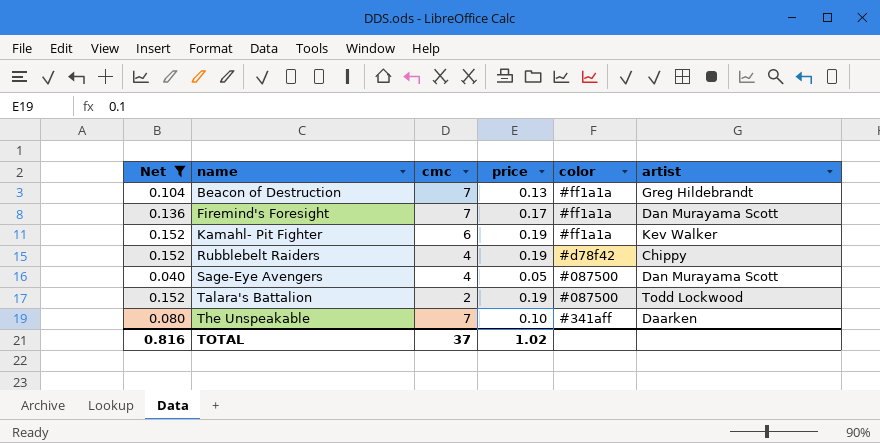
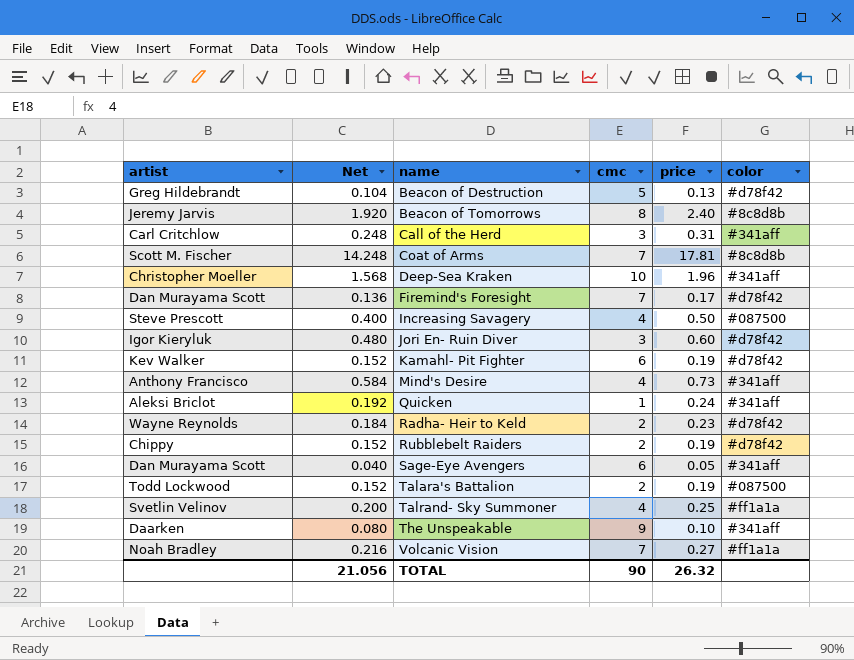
filter: Net <= 0.152 -> none
column artist | position: 6 -> 1
Beacon of Destruction | cmc: 7 -> 5
Beacon of Destruction | color: #ff1a1a -> #d78f42
Firemind's Foresight | color: #ff1a1a -> #d78f42
Kamahl- Pit Fighter | color: #ff1a1a -> #d78f42
Rubblebelt Raiders | cmc: 4 -> 2
Sage-Eye Avengers | cmc: 4 -> 6
Sage-Eye Avengers | color: #087500 -> #341aff
The Unspeakable | cmc: 7 -> 9
TOTAL | Net: 0.816 -> 21.056
TOTAL | cmc: 37 -> 90
TOTAL | price: 1.02 -> 26.32

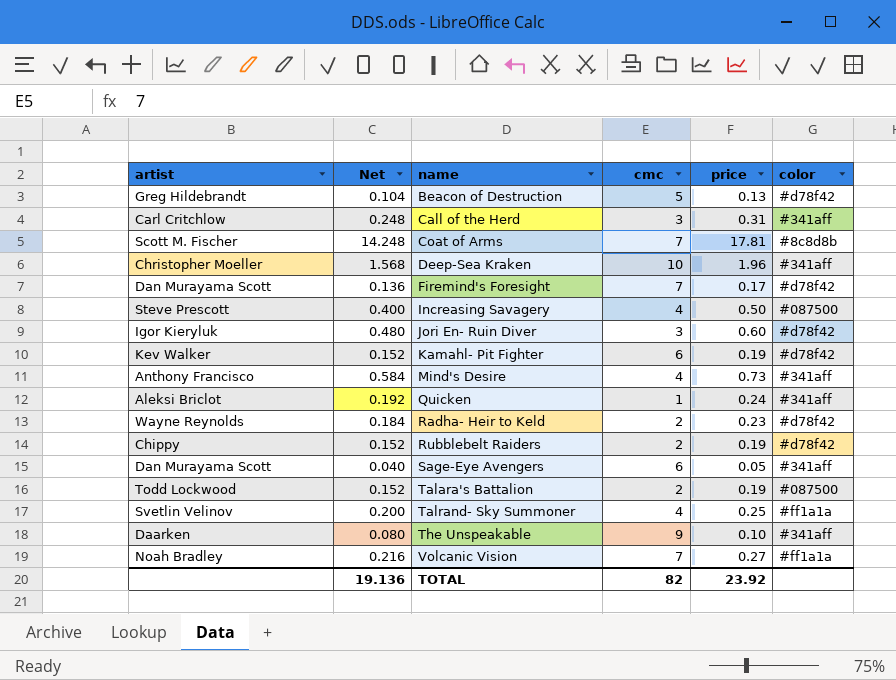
row Beacon of Tomorrows: Jeremy Jarvis | 1.920 | 8 | 2.40 | #8c8d8b -> none
TOTAL | Net: 21.056 -> 19.136
TOTAL | cmc: 90 -> 82
TOTAL | price: 26.32 -> 23.92

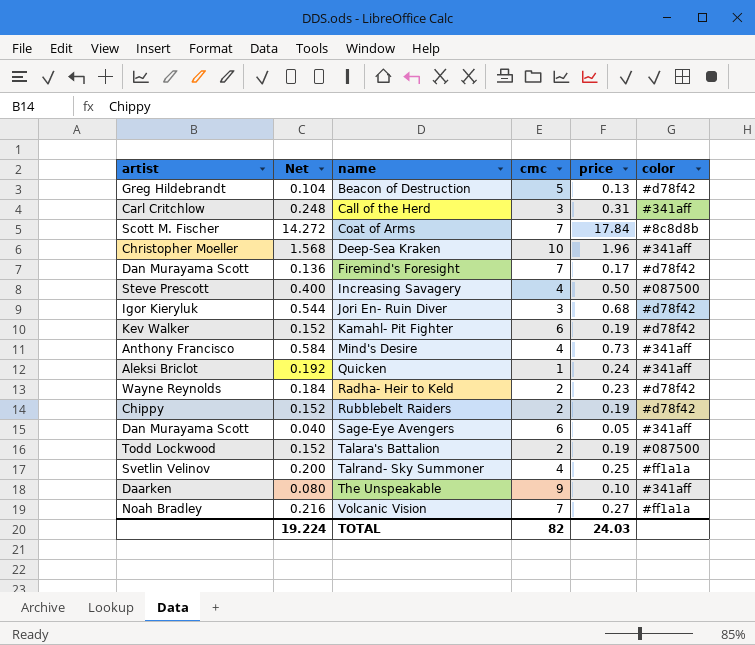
Coat of Arms | Net: 14.248 -> 14.272
Coat of Arms | price: 17.81 -> 17.84
Jori En- Ruin Diver | Net: 0.480 -> 0.544
Jori En- Ruin Diver | price: 0.60 -> 0.68
TOTAL | Net: 19.136 -> 19.224
TOTAL | price: 23.92 -> 24.03

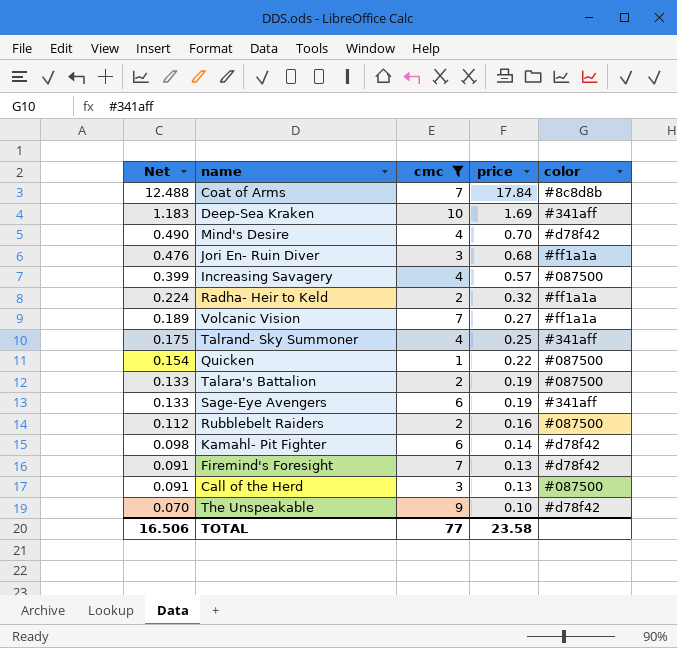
filter: none -> cmc != 5
row order: name ascending -> Net descending
column artist | position: 1 -> none
column Net | formula: [price] * 0.8 -> [price] * 0.7
Deep-Sea Kraken | price: 1.96 -> 1.69
Mind's Desire | price: 0.73 -> 0.70
Mind's Desire | color: #341aff -> #d78f42
Jori En- Ruin Diver | color: #d78f42 -> #ff1a1a
Increasing Savagery | price: 0.50 -> 0.57
Radha- Heir to Keld | price: 0.23 -> 0.32
Radha- Heir to Keld | color: #d78f42 -> #ff1a1a
Talrand- Sky Summoner | color: #ff1a1a -> #341aff
Quicken | price: 0.24 -> 0.22
Quicken | color: #341aff -> #087500
Sage-Eye Avengers | price: 0.05 -> 0.19
Rubblebelt Raiders | price: 0.19 -> 0.16
Rubblebelt Raiders | color: #d78f42 -> #087500
Kamahl- Pit Fighter | price: 0.19 -> 0.14
Firemind's Foresight | price: 0.17 -> 0.13
Call of the Herd | price: 0.31 -> 0.13
Call of the Herd | color: #341aff -> #087500
The Unspeakable | color: #341aff -> #d78f42
TOTAL | Net: 19.224 -> 16.506
TOTAL | cmc: 82 -> 77
TOTAL | price: 24.03 -> 23.58

